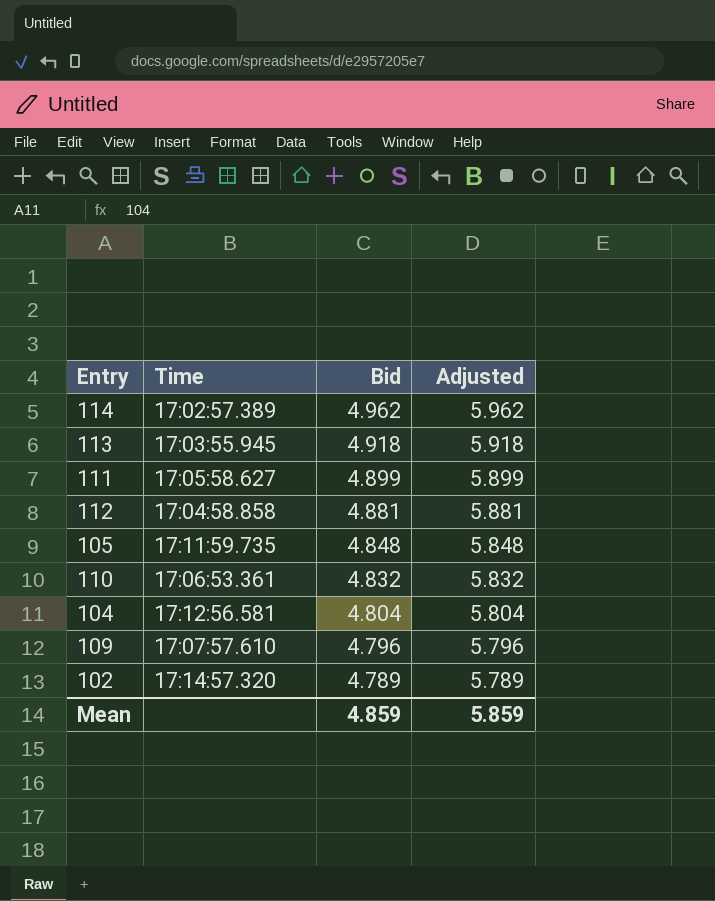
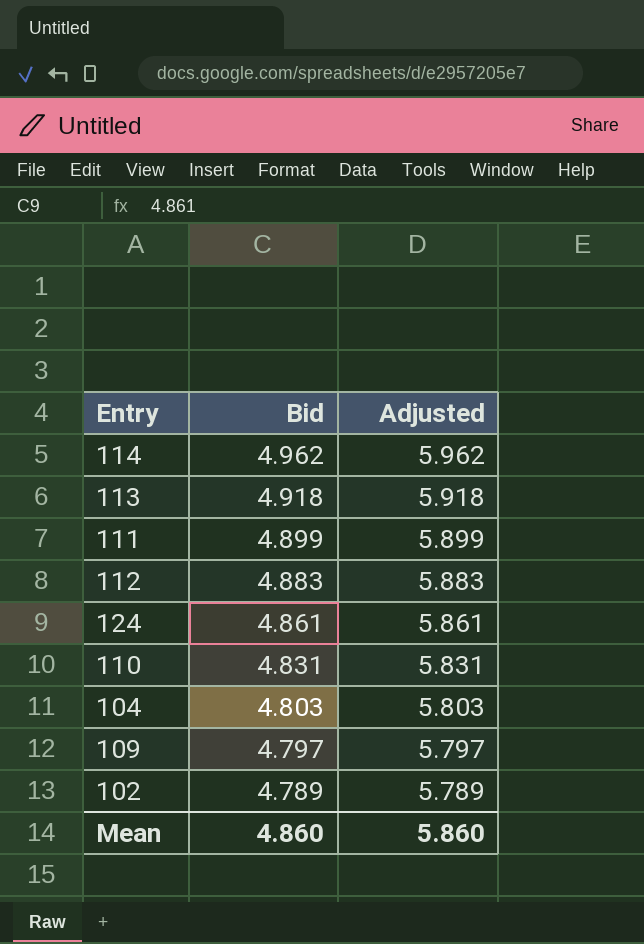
column Time | position: 2 -> none
row 105: 17:11:59.735 | 4.848 | 5.848 -> none
112 | Bid: 4.881 -> 4.883
112 | Adjusted: 5.881 -> 5.883
row 124: none -> 4.861 | 5.861
110 | Bid: 4.832 -> 4.831
110 | Adjusted: 5.832 -> 5.831
104 | Bid: 4.804 -> 4.803
104 | Adjusted: 5.804 -> 5.803
109 | Bid: 4.796 -> 4.797
109 | Adjusted: 5.796 -> 5.797
Mean | Bid: 4.859 -> 4.860
Mean | Adjusted: 5.859 -> 5.860

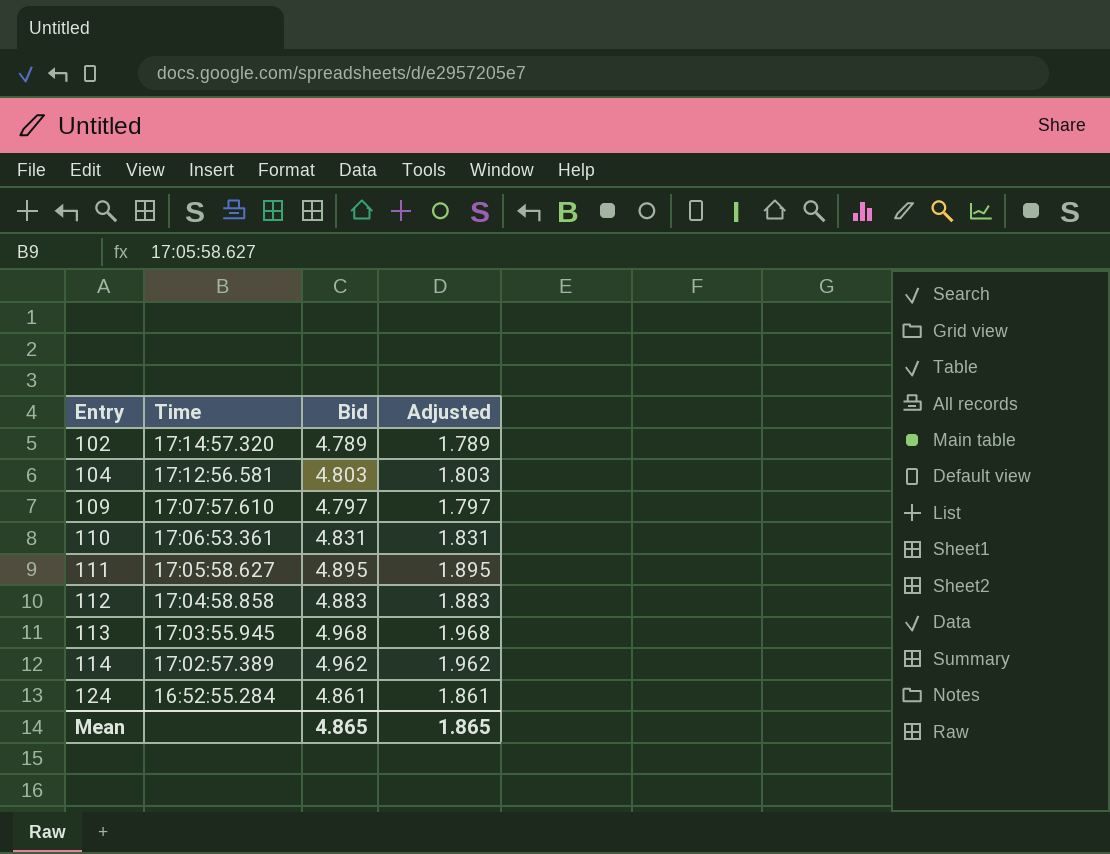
row order: Bid descending -> Entry ascending
column Time | position: none -> 2
column Adjusted | formula: [Bid] + 1 -> [Bid] - 3
111 | Bid: 4.899 -> 4.895
113 | Bid: 4.918 -> 4.968
Mean | Bid: 4.860 -> 4.865
Mean | Adjusted: 5.860 -> 1.865

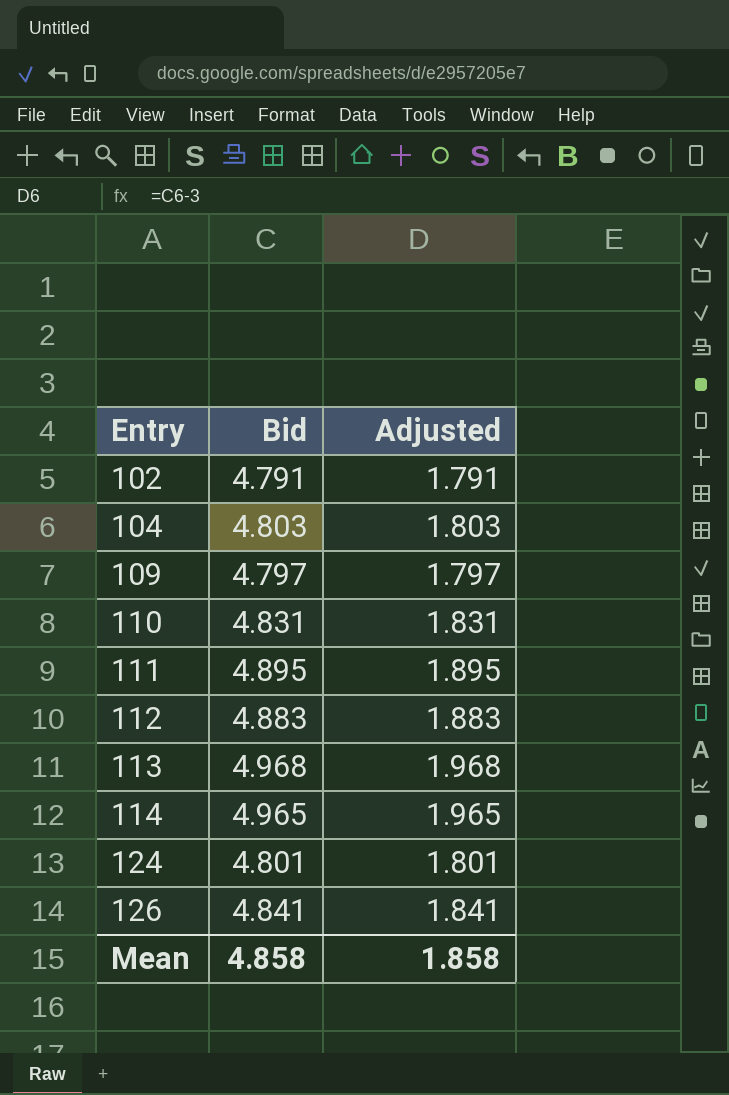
column Time | position: 2 -> none
102 | Bid: 4.789 -> 4.791
102 | Adjusted: 1.789 -> 1.791
114 | Bid: 4.962 -> 4.965
114 | Adjusted: 1.962 -> 1.965
124 | Bid: 4.861 -> 4.801
124 | Adjusted: 1.861 -> 1.801
row 126: none -> 4.841 | 1.841
Mean | Bid: 4.865 -> 4.858
Mean | Adjusted: 1.865 -> 1.858

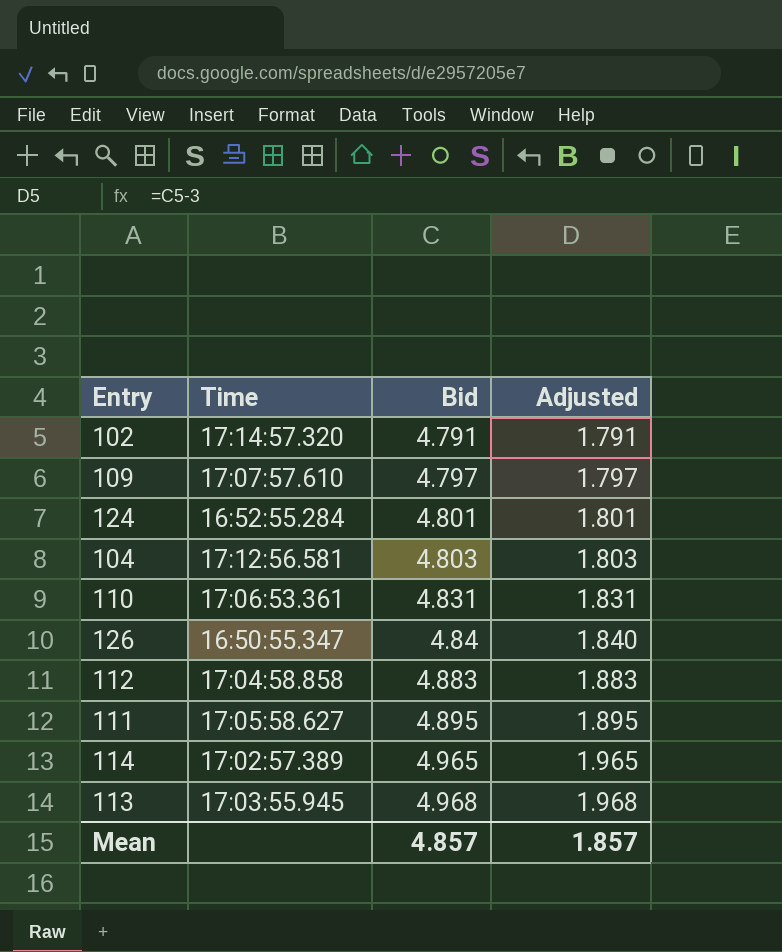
row order: Entry ascending -> Bid ascending
column Time | position: none -> 2
126 | Bid: 4.841 -> 4.84
126 | Adjusted: 1.841 -> 1.840
Mean | Bid: 4.858 -> 4.857
Mean | Adjusted: 1.858 -> 1.857

